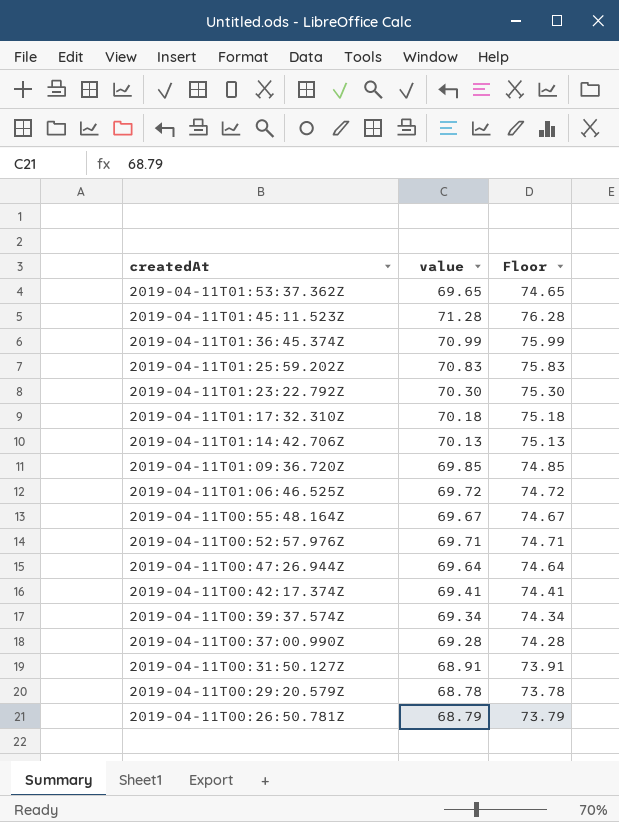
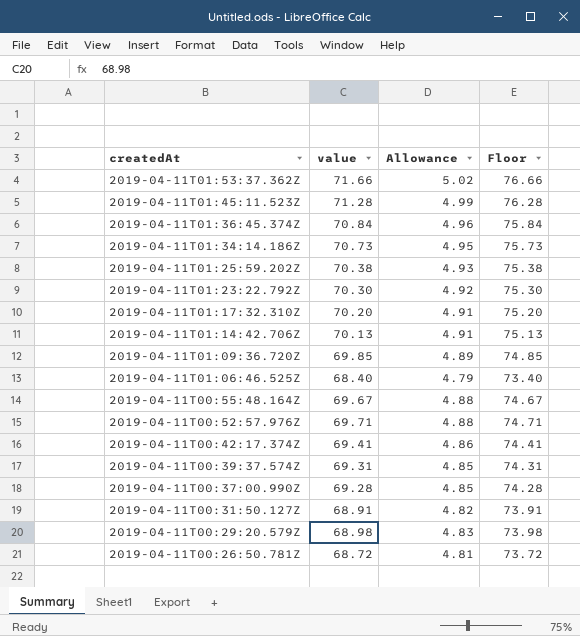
column Allowance | formula: none -> [value] * 0.07
row 2019-04-11T00:47:26.944Z: 69.64 | 74.64 -> none
2019-04-11T01:53:37.362Z | value: 69.65 -> 71.66
2019-04-11T01:53:37.362Z | Floor: 74.65 -> 76.66
2019-04-11T01:36:45.374Z | value: 70.99 -> 70.84
2019-04-11T01:36:45.374Z | Floor: 75.99 -> 75.84
row 2019-04-11T01:34:14.186Z: none -> 70.73 | 4.95 | 75.73
2019-04-11T01:25:59.202Z | value: 70.83 -> 70.38
2019-04-11T01:25:59.202Z | Floor: 75.83 -> 75.38
2019-04-11T01:17:32.310Z | value: 70.18 -> 70.20
2019-04-11T01:17:32.310Z | Floor: 75.18 -> 75.20
2019-04-11T01:06:46.525Z | value: 69.72 -> 68.40
2019-04-11T01:06:46.525Z | Floor: 74.72 -> 73.40
2019-04-11T00:39:37.574Z | value: 69.34 -> 69.31
2019-04-11T00:39:37.574Z | Floor: 74.34 -> 74.31
2019-04-11T00:29:20.579Z | value: 68.78 -> 68.98
2019-04-11T00:29:20.579Z | Floor: 73.78 -> 73.98
2019-04-11T00:26:50.781Z | value: 68.79 -> 68.72
2019-04-11T00:26:50.781Z | Floor: 73.79 -> 73.72

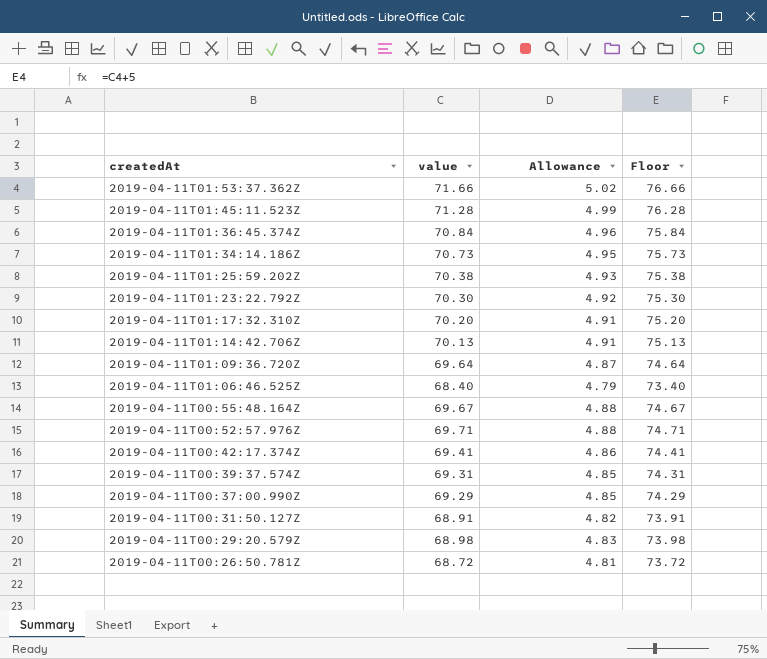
2019-04-11T01:09:36.720Z | value: 69.85 -> 69.64
2019-04-11T01:09:36.720Z | Allowance: 4.89 -> 4.87
2019-04-11T01:09:36.720Z | Floor: 74.85 -> 74.64
2019-04-11T00:37:00.990Z | value: 69.28 -> 69.29
2019-04-11T00:37:00.990Z | Floor: 74.28 -> 74.29

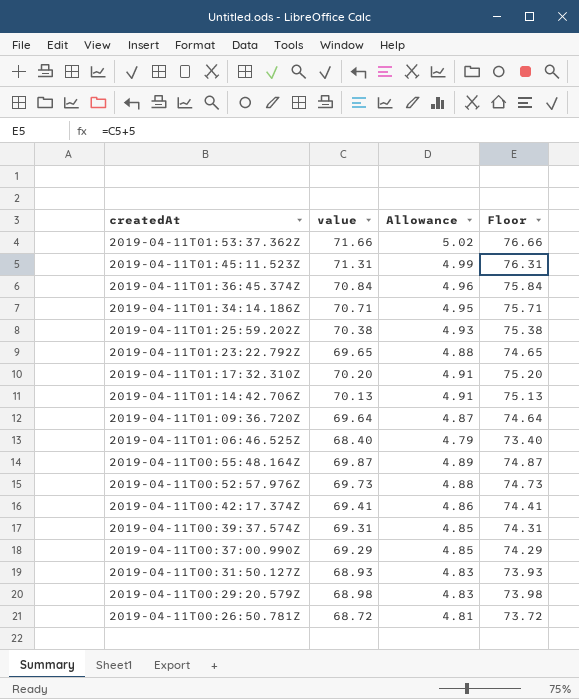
2019-04-11T01:45:11.523Z | value: 71.28 -> 71.31
2019-04-11T01:45:11.523Z | Floor: 76.28 -> 76.31
2019-04-11T01:34:14.186Z | value: 70.73 -> 70.71
2019-04-11T01:34:14.186Z | Floor: 75.73 -> 75.71
2019-04-11T01:23:22.792Z | value: 70.30 -> 69.65
2019-04-11T01:23:22.792Z | Allowance: 4.92 -> 4.88
2019-04-11T01:23:22.792Z | Floor: 75.30 -> 74.65
2019-04-11T00:55:48.164Z | value: 69.67 -> 69.87
2019-04-11T00:55:48.164Z | Allowance: 4.88 -> 4.89
2019-04-11T00:55:48.164Z | Floor: 74.67 -> 74.87
2019-04-11T00:52:57.976Z | value: 69.71 -> 69.73
2019-04-11T00:52:57.976Z | Floor: 74.71 -> 74.73
2019-04-11T00:31:50.127Z | value: 68.91 -> 68.93
2019-04-11T00:31:50.127Z | Allowance: 4.82 -> 4.83
2019-04-11T00:31:50.127Z | Floor: 73.91 -> 73.93

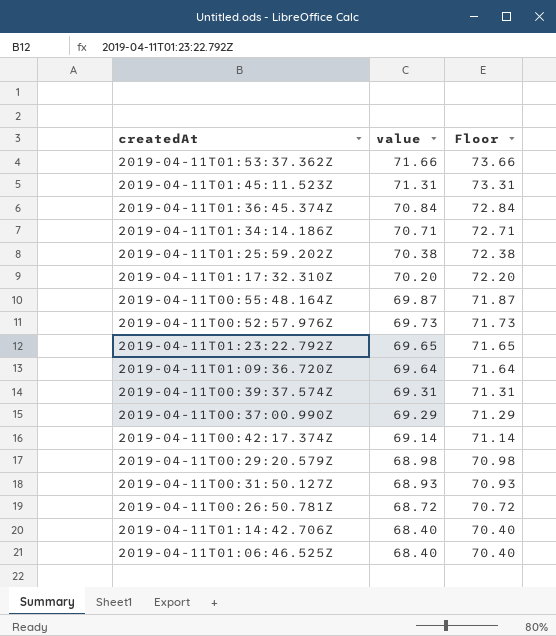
row order: createdAt descending -> value descending
column Allowance | formula: [value] * 0.07 -> none
column Floor | formula: [value] + 5 -> [value] + 2
2019-04-11T00:42:17.374Z | value: 69.41 -> 69.14
2019-04-11T01:14:42.706Z | value: 70.13 -> 68.40

